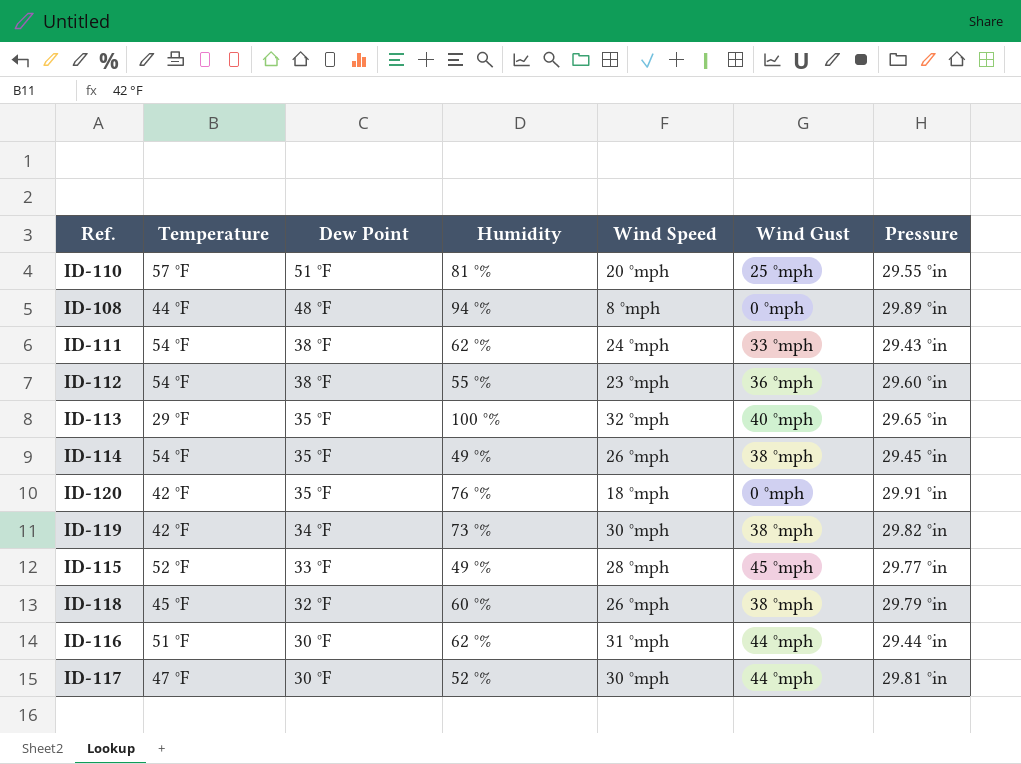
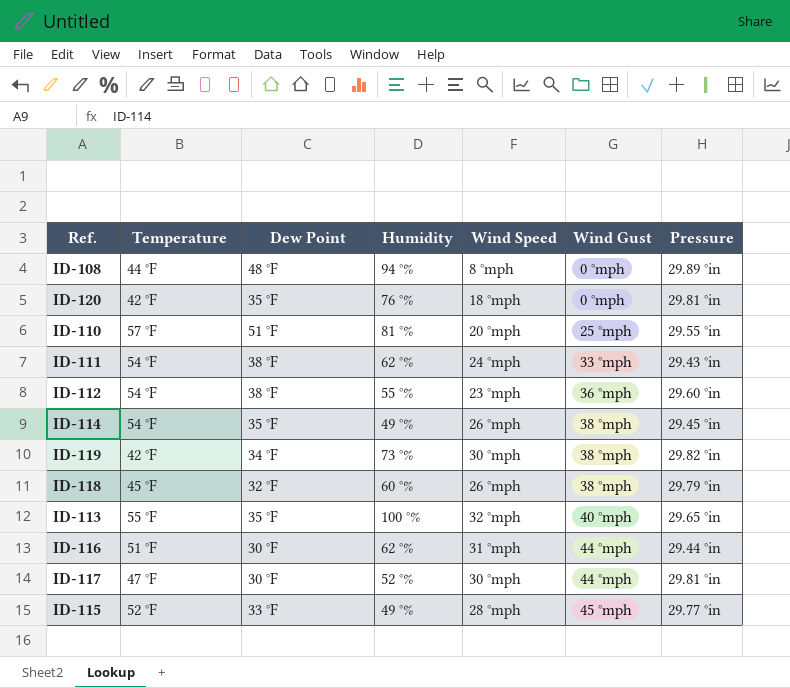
row order: Dew Point descending -> Wind Gust ascending
ID-120 | Pressure: 29.91 °in -> 29.81 °in
ID-113 | Temperature: 29 °F -> 55 °F

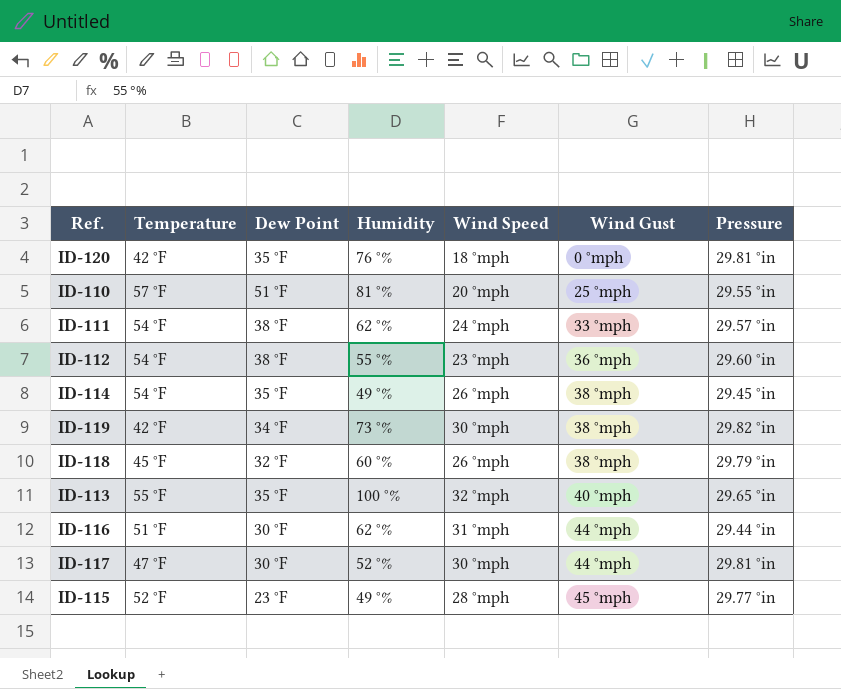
row ID-108: 44 °F | 48 °F | 94 °% | 8 °mph | 0 °mph | 29.89 °in -> none
ID-111 | Pressure: 29.43 °in -> 29.57 °in
ID-115 | Dew Point: 33 °F -> 23 °F

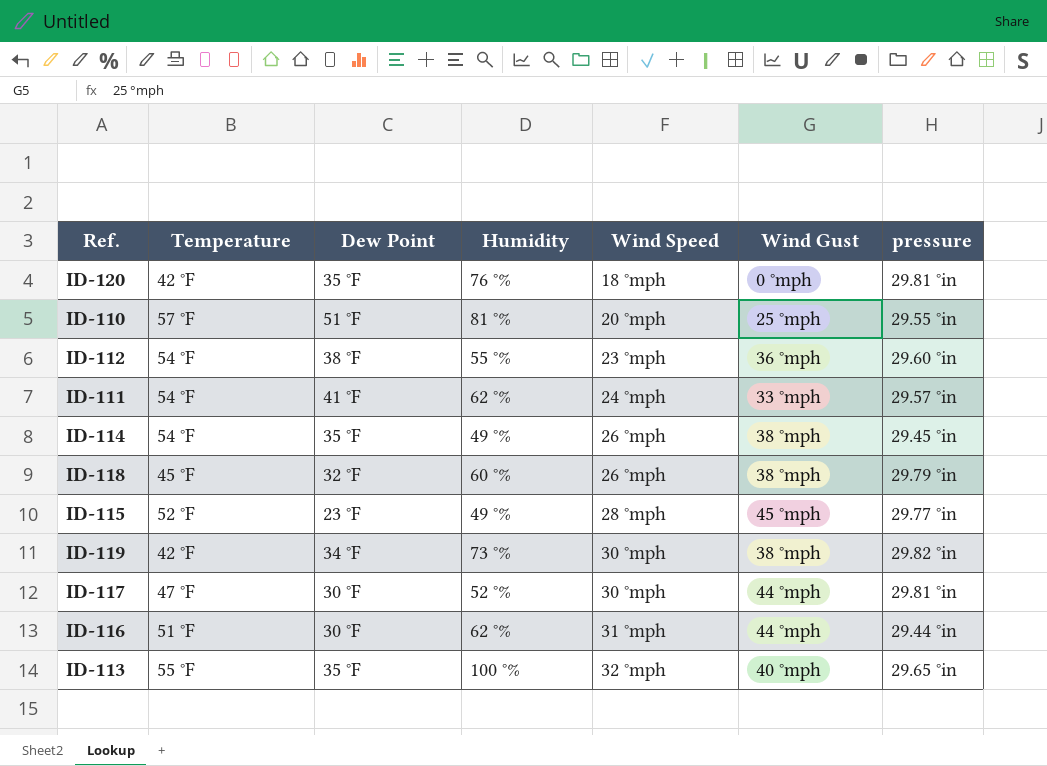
row order: Wind Gust ascending -> Wind Speed ascending
column name: Pressure -> pressure
ID-111 | Dew Point: 38 °F -> 41 °F

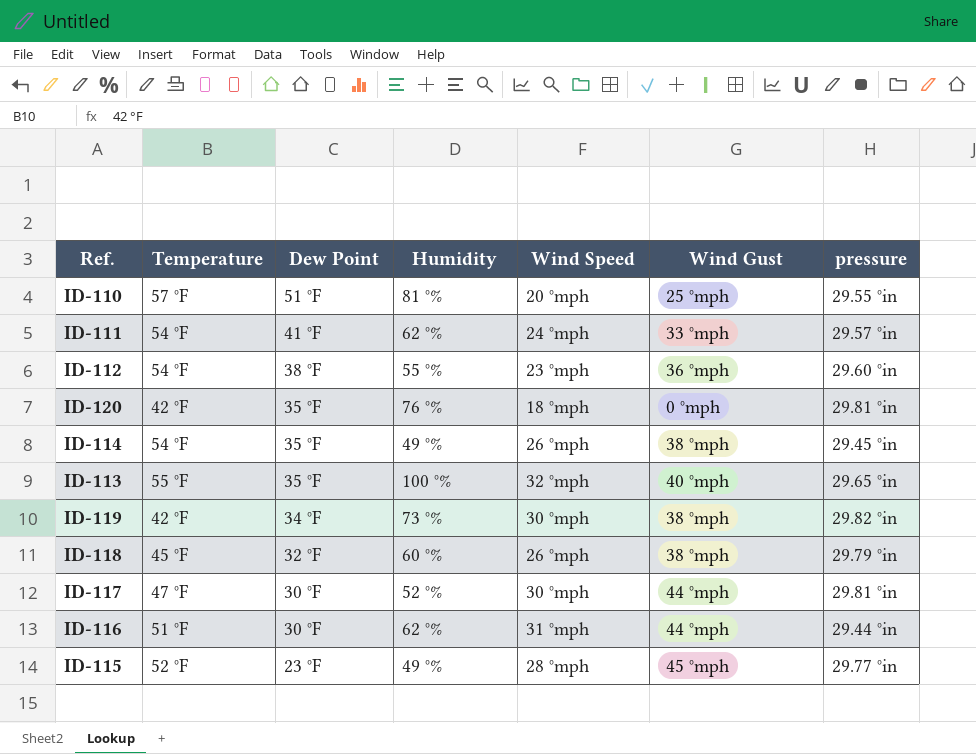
row order: Wind Speed ascending -> Dew Point descending

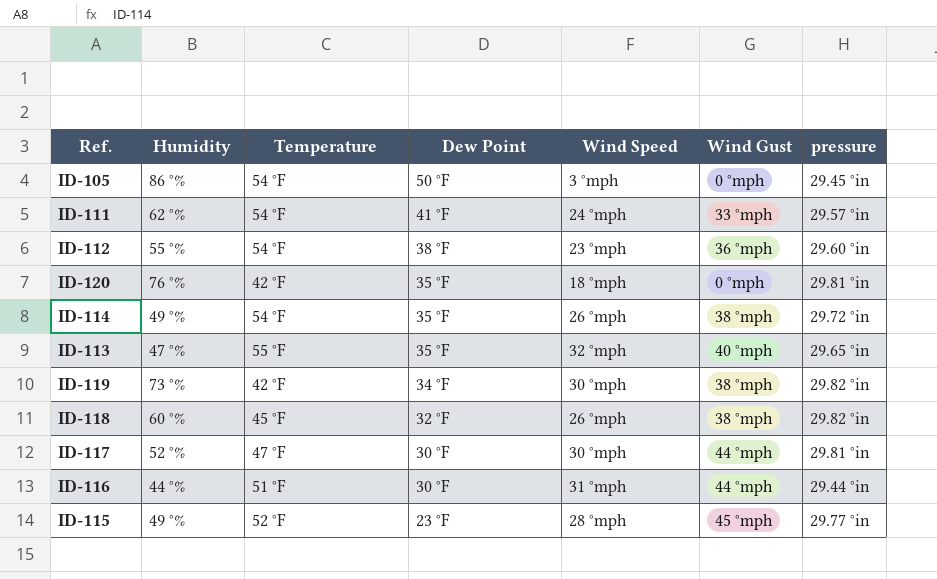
column Humidity | position: 4 -> 2
row ID-110: 57 °F | 51 °F | 81 °% | 20 °mph | 25 °mph | 29.55 °in -> none
row ID-105: none -> 86 °% | 54 °F | 50 °F | 3 °mph | 0 °mph | 29.45 °in
ID-114 | pressure: 29.45 °in -> 29.72 °in
ID-113 | Humidity: 100 °% -> 47 °%
ID-118 | pressure: 29.79 °in -> 29.82 °in
ID-116 | Humidity: 62 °% -> 44 °%

